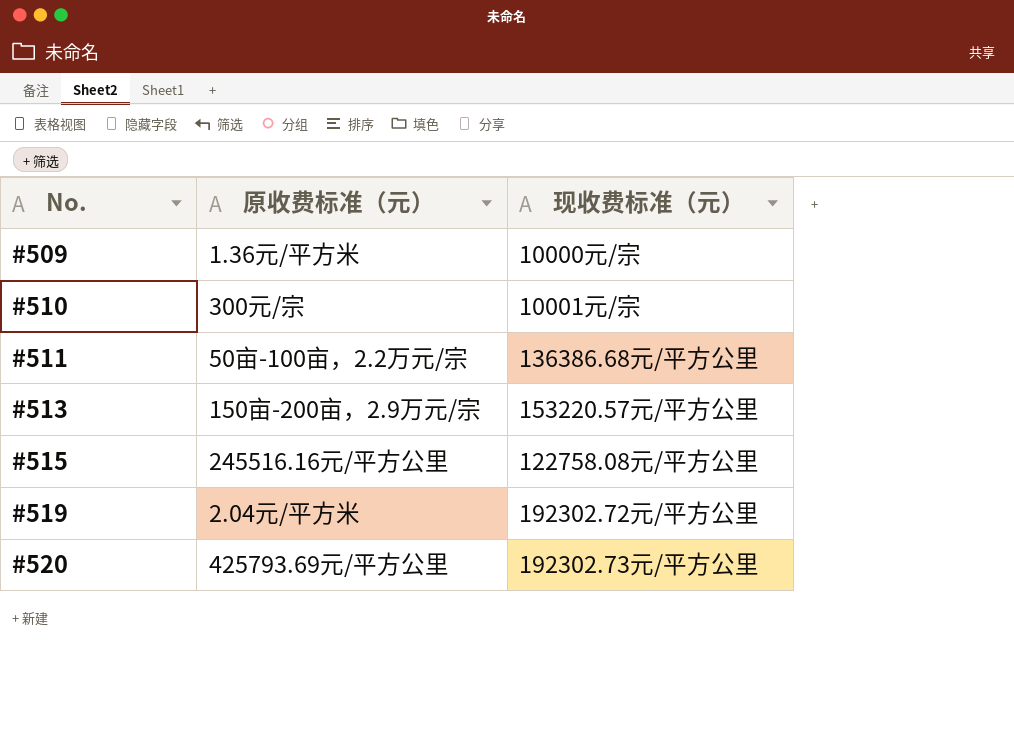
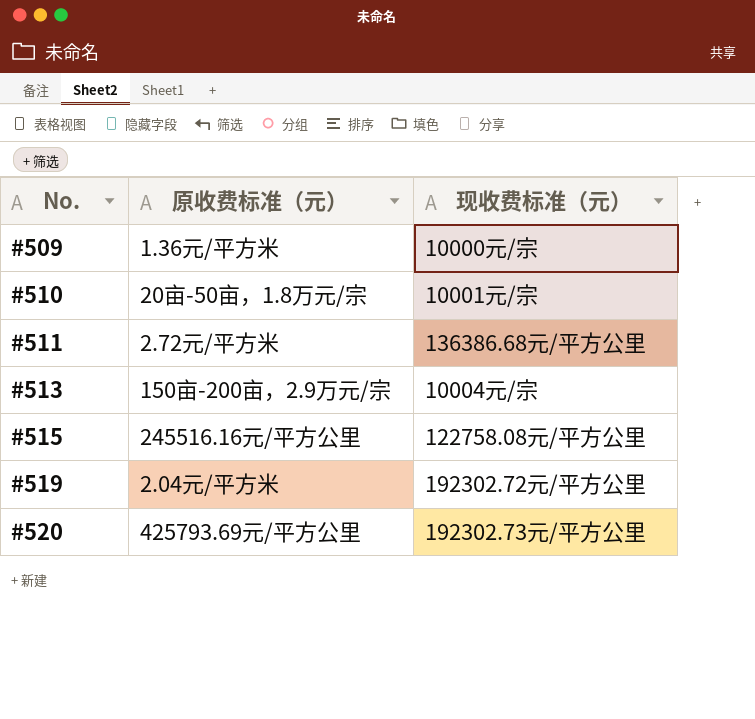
#510 | 原收费标准（元）: 300元/宗 -> 20亩-50亩，1.8万元/宗
#511 | 原收费标准（元）: 50亩-100亩，2.2万元/宗 -> 2.72元/平方米
#513 | 现收费标准（元）: 153220.57元/平方公里 -> 10004元/宗

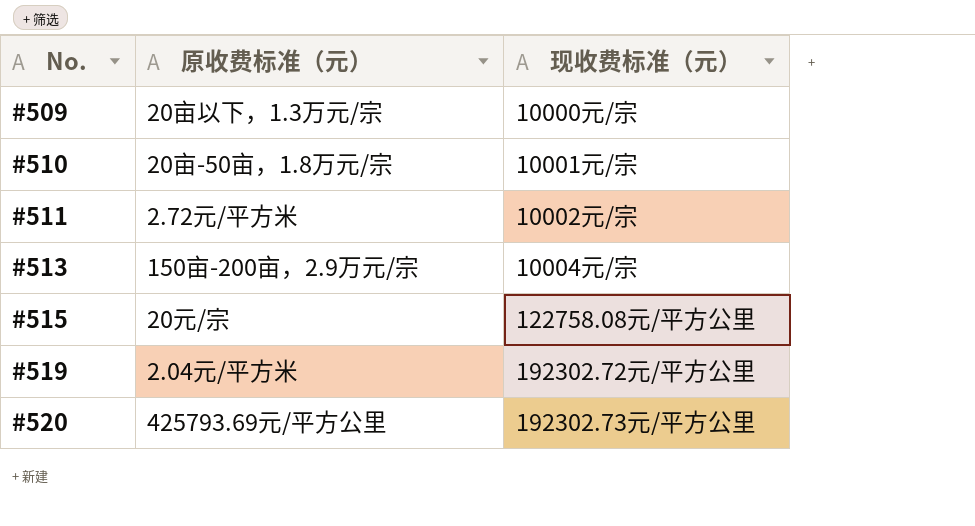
#509 | 原收费标准（元）: 1.36元/平方米 -> 20亩以下，1.3万元/宗
#511 | 现收费标准（元）: 136386.68元/平方公里 -> 10002元/宗
#515 | 原收费标准（元）: 245516.16元/平方公里 -> 20元/宗

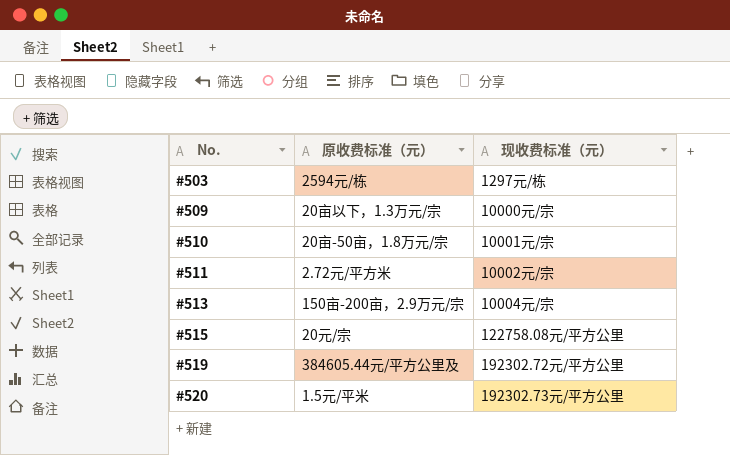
row #503: none -> 2594元/栋 | 1297元/栋
#519 | 原收费标准（元）: 2.04元/平方米 -> 384605.44元/平方公里及
#520 | 原收费标准（元）: 425793.69元/平方公里 -> 1.5元/平米

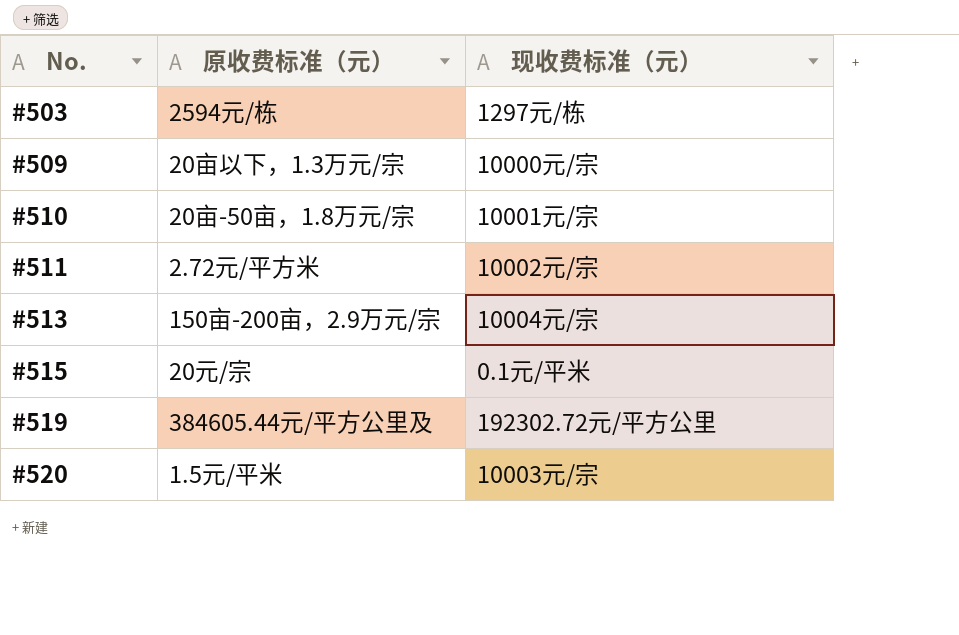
#515 | 现收费标准（元）: 122758.08元/平方公里 -> 0.1元/平米
#520 | 现收费标准（元）: 192302.73元/平方公里 -> 10003元/宗

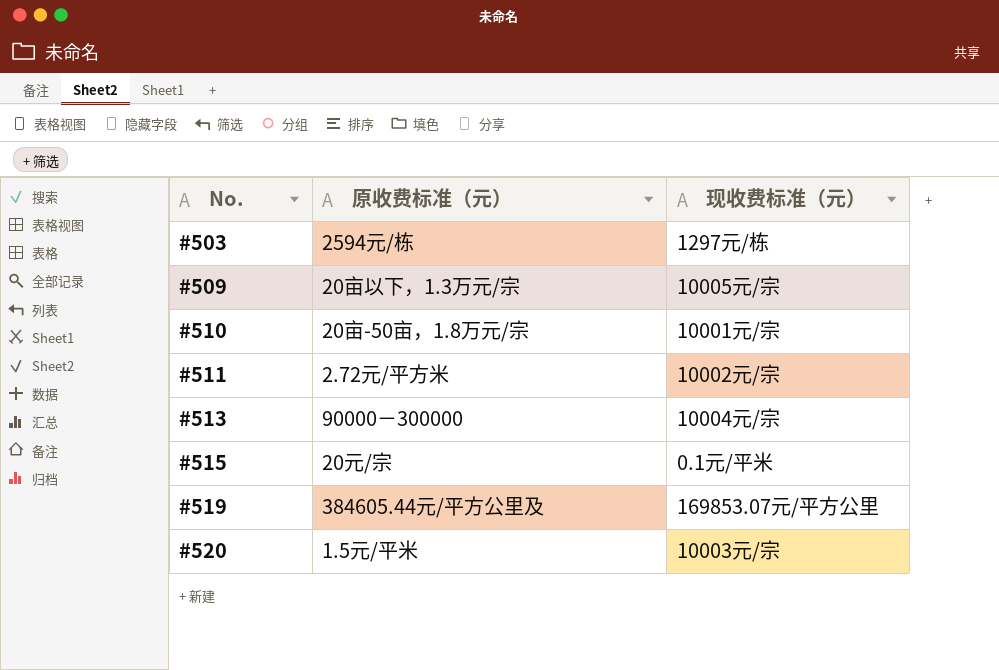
#509 | 现收费标准（元）: 10000元/宗 -> 10005元/宗
#513 | 原收费标准（元）: 150亩-200亩，2.9万元/宗 -> 90000－300000
#519 | 现收费标准（元）: 192302.72元/平方公里 -> 169853.07元/平方公里

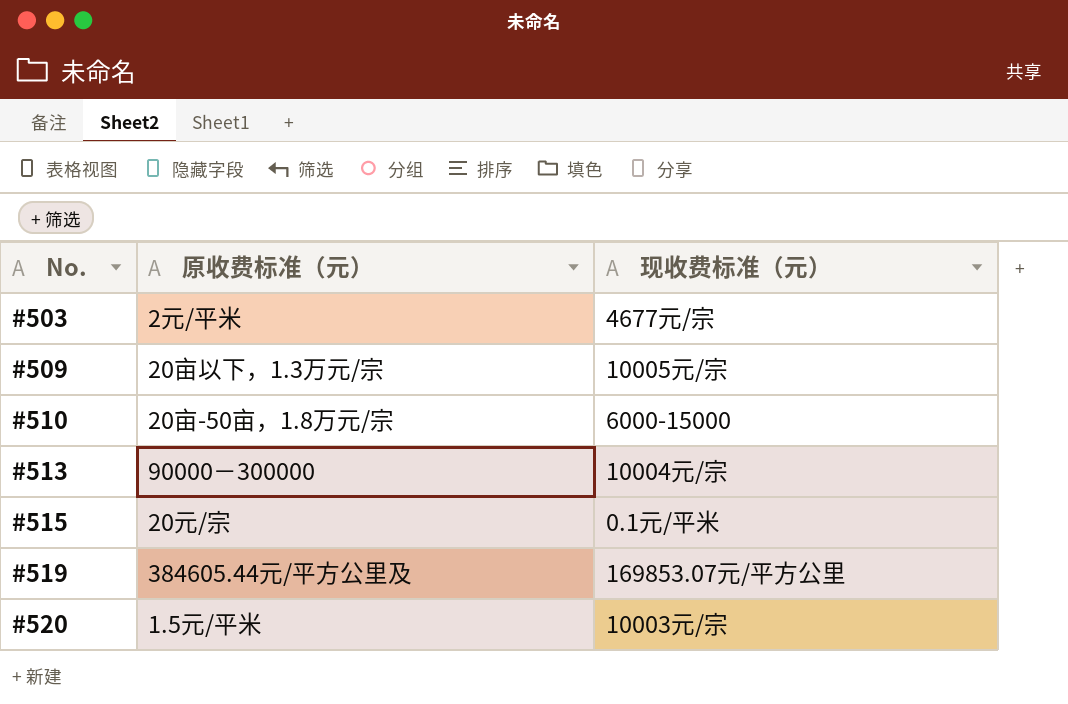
row #511: 2.72元/平方米 | 10002元/宗 -> none
#503 | 原收费标准（元）: 2594元/栋 -> 2元/平米
#503 | 现收费标准（元）: 1297元/栋 -> 4677元/宗
#510 | 现收费标准（元）: 10001元/宗 -> 6000-15000

